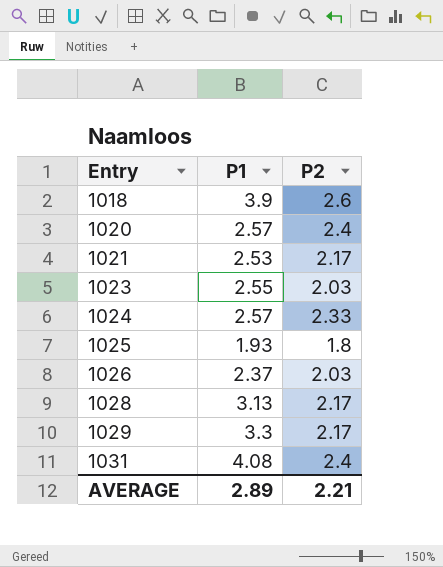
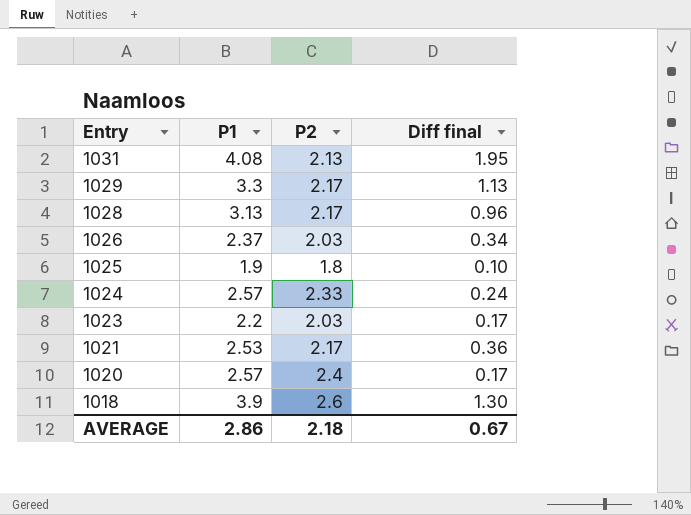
row order: Entry ascending -> Entry descending
column Diff final | formula: none -> [P1] - [P2]
1031 | P2: 2.4 -> 2.13
1025 | P1: 1.93 -> 1.9
1023 | P1: 2.55 -> 2.2
AVERAGE | P1: 2.89 -> 2.86
AVERAGE | P2: 2.21 -> 2.18

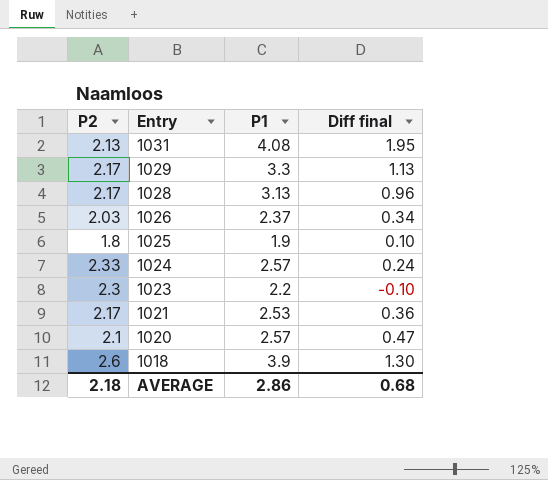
column P2 | position: 3 -> 1
1023 | P2: 2.03 -> 2.3
1023 | Diff final: 0.17 -> -0.10
1020 | P2: 2.4 -> 2.1
1020 | Diff final: 0.17 -> 0.47
AVERAGE | Diff final: 0.67 -> 0.68

